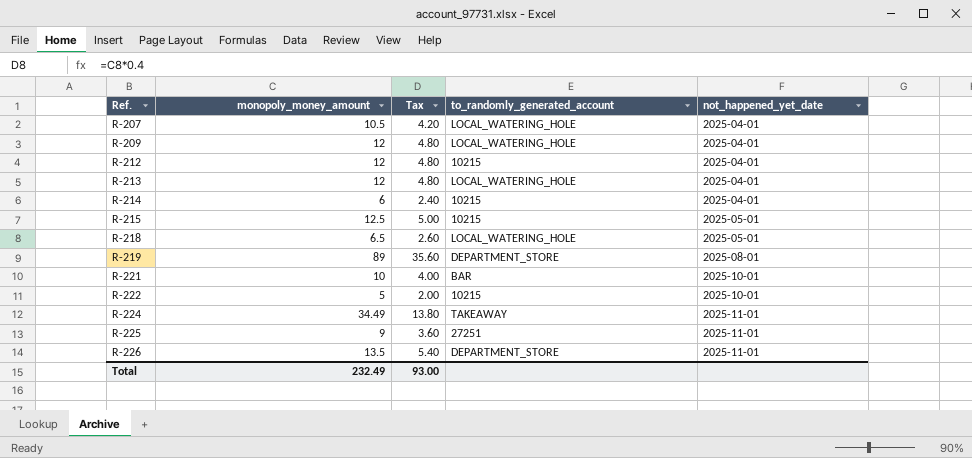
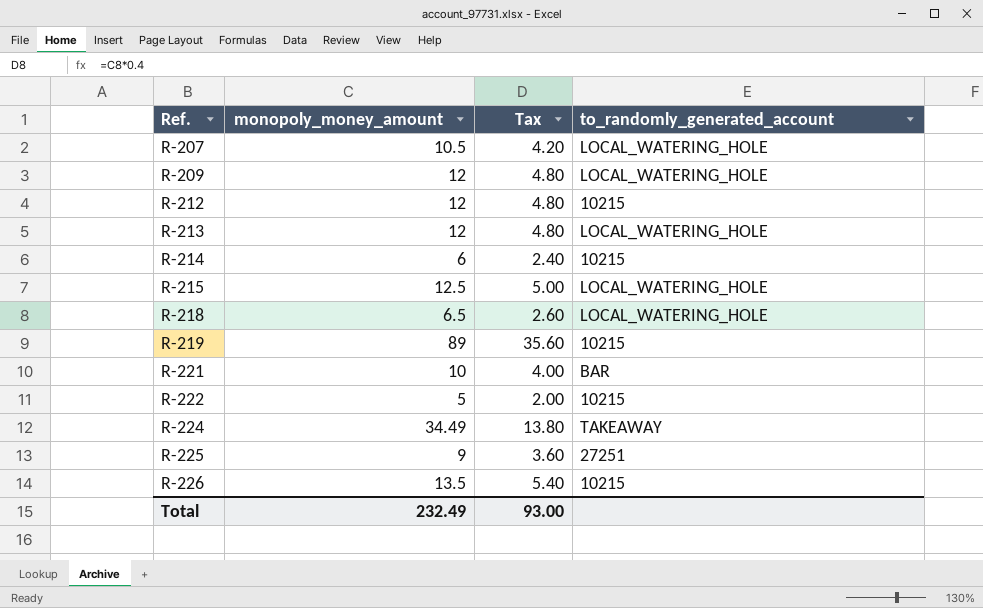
column not_happened_yet_date | position: 5 -> none
R-215 | to_randomly_generated_account: 10215 -> LOCAL_WATERING_HOLE
R-219 | to_randomly_generated_account: DEPARTMENT_STORE -> 10215
R-226 | to_randomly_generated_account: DEPARTMENT_STORE -> 10215

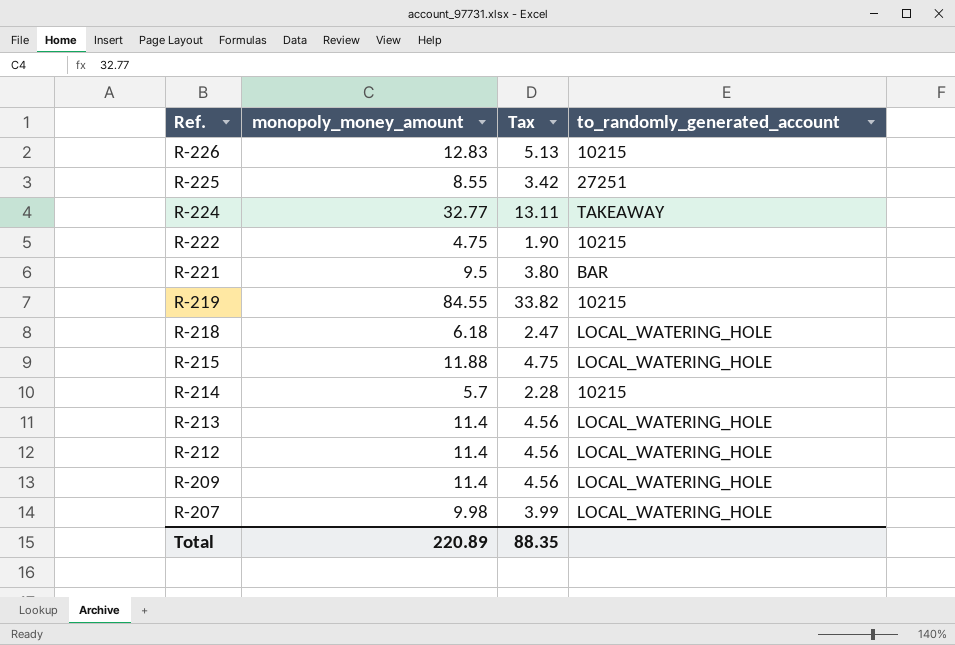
row order: Ref. ascending -> Ref. descending
R-226 | monopoly_money_amount: 13.5 -> 12.83
R-226 | Tax: 5.40 -> 5.13
R-225 | monopoly_money_amount: 9 -> 8.55
R-225 | Tax: 3.60 -> 3.42
R-224 | monopoly_money_amount: 34.49 -> 32.77
R-224 | Tax: 13.80 -> 13.11
R-222 | monopoly_money_amount: 5 -> 4.75
R-222 | Tax: 2.00 -> 1.90
R-221 | monopoly_money_amount: 10 -> 9.5
R-221 | Tax: 4.00 -> 3.80
R-219 | monopoly_money_amount: 89 -> 84.55
R-219 | Tax: 35.60 -> 33.82
R-218 | monopoly_money_amount: 6.5 -> 6.18
R-218 | Tax: 2.60 -> 2.47
R-215 | monopoly_money_amount: 12.5 -> 11.88
R-215 | Tax: 5.00 -> 4.75
R-214 | monopoly_money_amount: 6 -> 5.7
R-214 | Tax: 2.40 -> 2.28
R-213 | monopoly_money_amount: 12 -> 11.4
R-213 | Tax: 4.80 -> 4.56
R-212 | monopoly_money_amount: 12 -> 11.4
R-212 | Tax: 4.80 -> 4.56
R-212 | to_randomly_generated_account: 10215 -> LOCAL_WATERING_HOLE
R-209 | monopoly_money_amount: 12 -> 11.4
R-209 | Tax: 4.80 -> 4.56
R-207 | monopoly_money_amount: 10.5 -> 9.98
R-207 | Tax: 4.20 -> 3.99
Total | monopoly_money_amount: 232.49 -> 220.89
Total | Tax: 93.00 -> 88.35

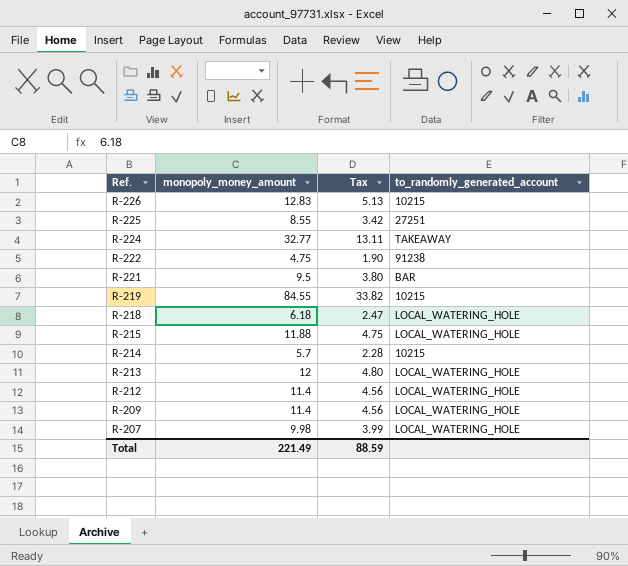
R-222 | to_randomly_generated_account: 10215 -> 91238
R-213 | monopoly_money_amount: 11.4 -> 12
R-213 | Tax: 4.56 -> 4.80
Total | monopoly_money_amount: 220.89 -> 221.49
Total | Tax: 88.35 -> 88.59

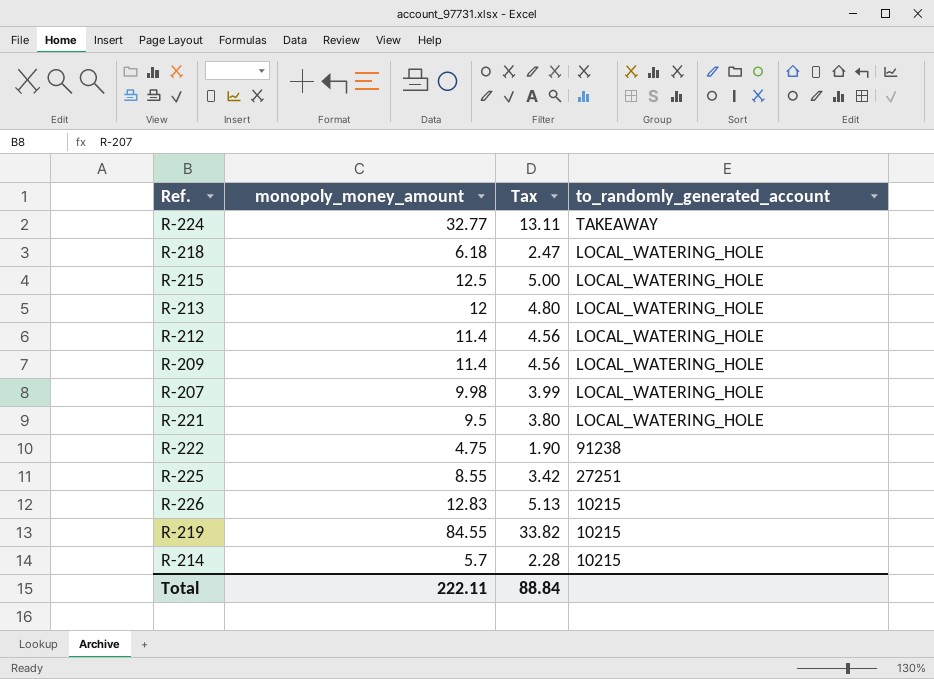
row order: Ref. descending -> to_randomly_generated_account descending
R-215 | monopoly_money_amount: 11.88 -> 12.5
R-215 | Tax: 4.75 -> 5.00
R-221 | to_randomly_generated_account: BAR -> LOCAL_WATERING_HOLE
Total | monopoly_money_amount: 221.49 -> 222.11
Total | Tax: 88.59 -> 88.84

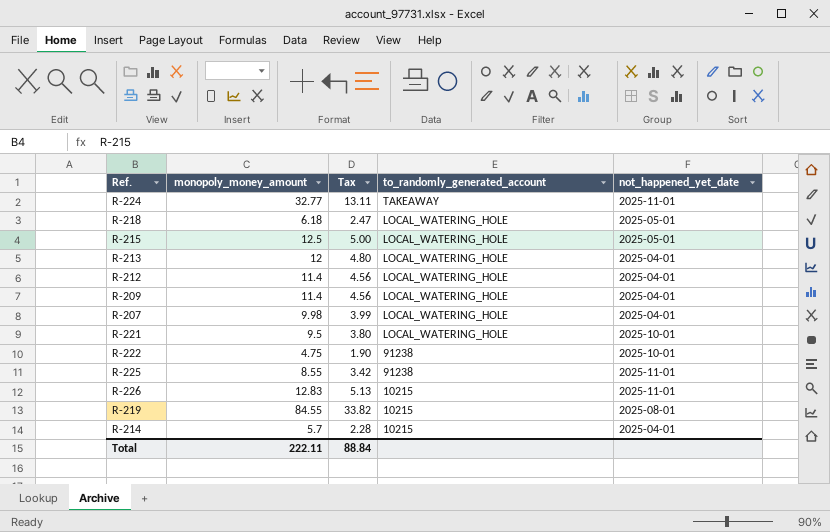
column not_happened_yet_date | position: none -> 5
R-225 | to_randomly_generated_account: 27251 -> 91238

